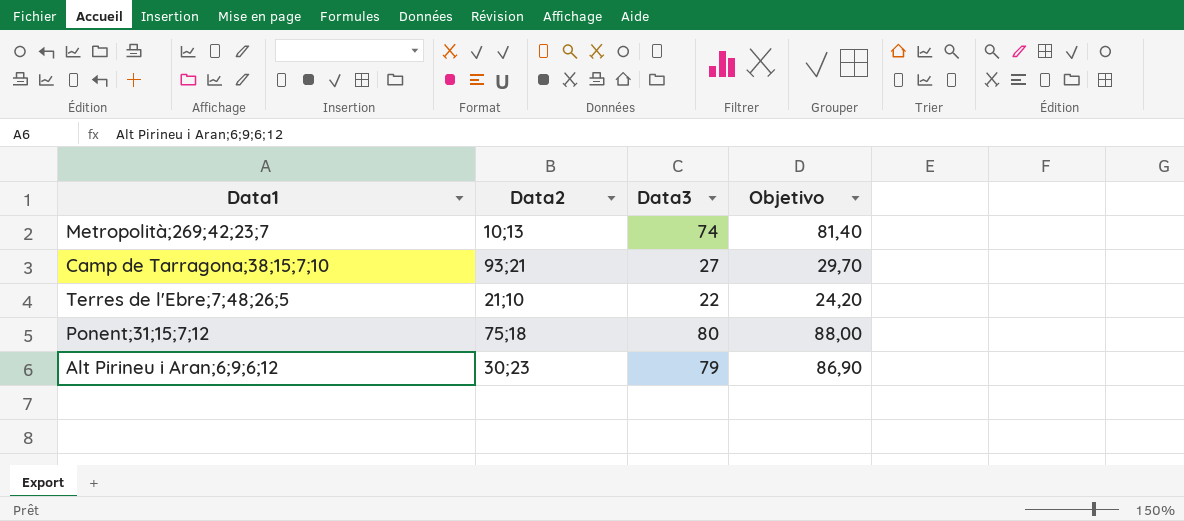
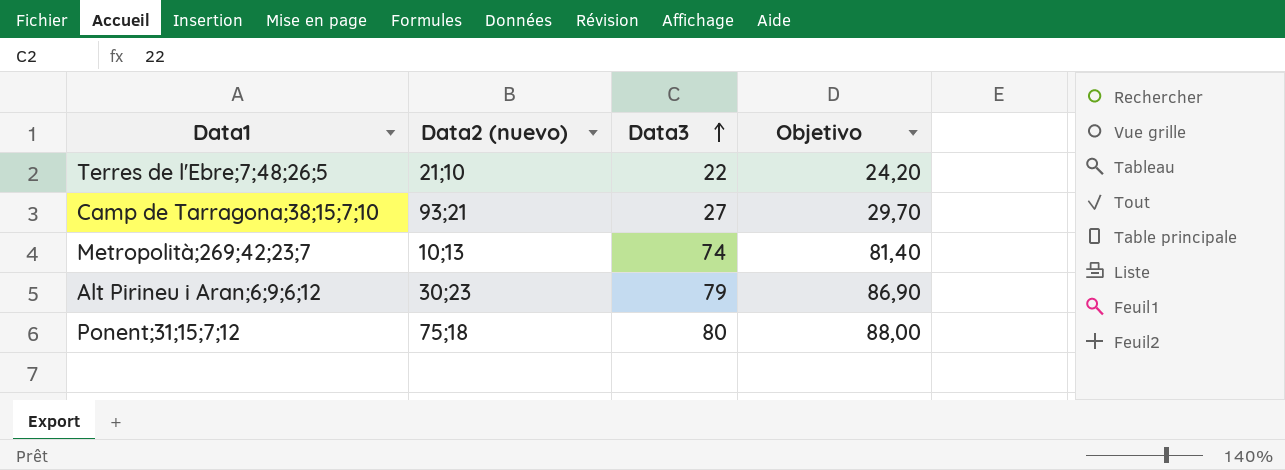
row order: none -> Data3 ascending
column name: Data2 -> Data2 (nuevo)

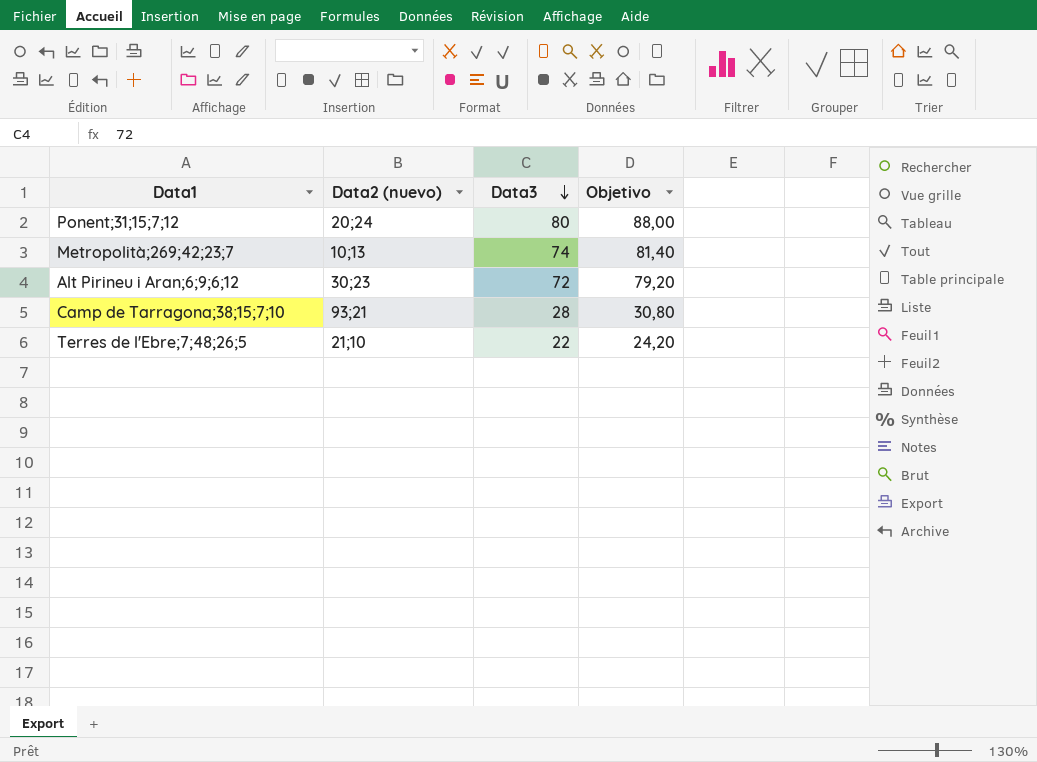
row order: Data3 ascending -> Data3 descending
Ponent;31;15;7;12 | Data2 (nuevo): 75;18 -> 20;24
Alt Pirineu i Aran;6;9;6;12 | Data3: 79 -> 72
Alt Pirineu i Aran;6;9;6;12 | Objetivo: 86,90 -> 79,20
Camp de Tarragona;38;15;7;10 | Data3: 27 -> 28
Camp de Tarragona;38;15;7;10 | Objetivo: 29,70 -> 30,80

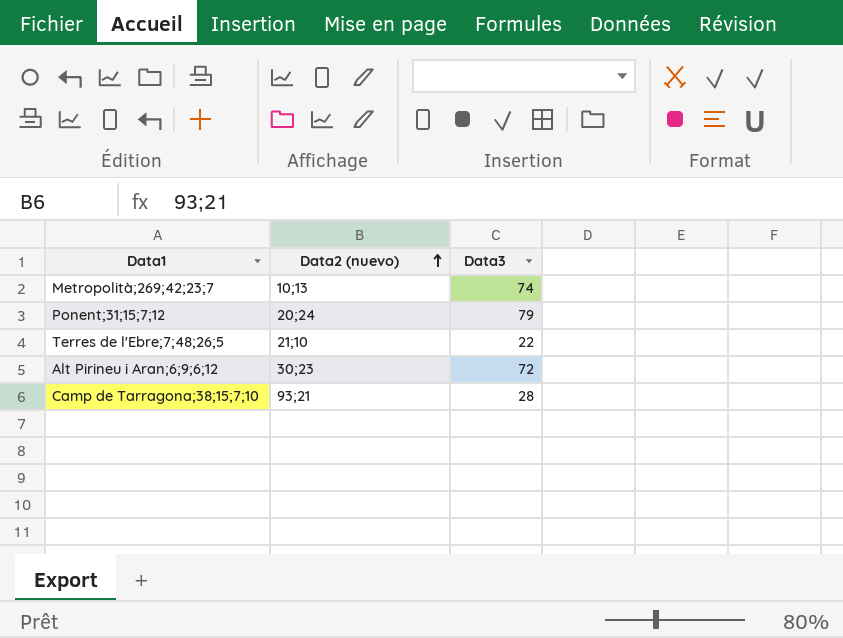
row order: Data3 descending -> Data2 (nuevo) ascending
column Objetivo | formula: [Data3] * 1,1 -> none
Ponent;31;15;7;12 | Data3: 80 -> 79

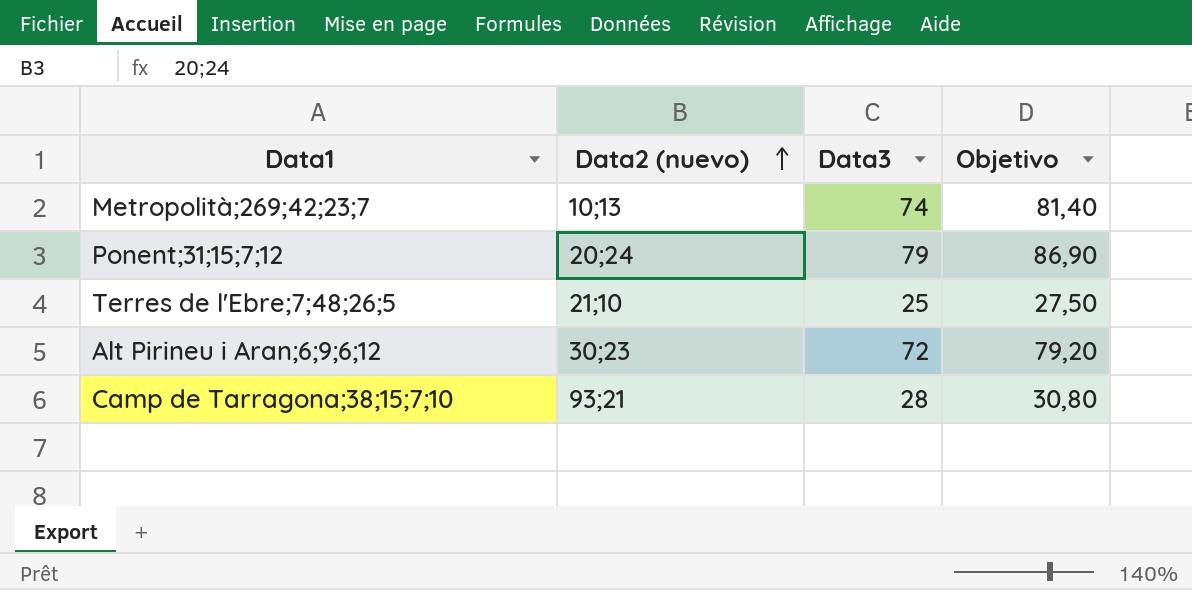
column Objetivo | formula: none -> [Data3] * 1,1
Terres de l'Ebre;7;48;26;5 | Data3: 22 -> 25

